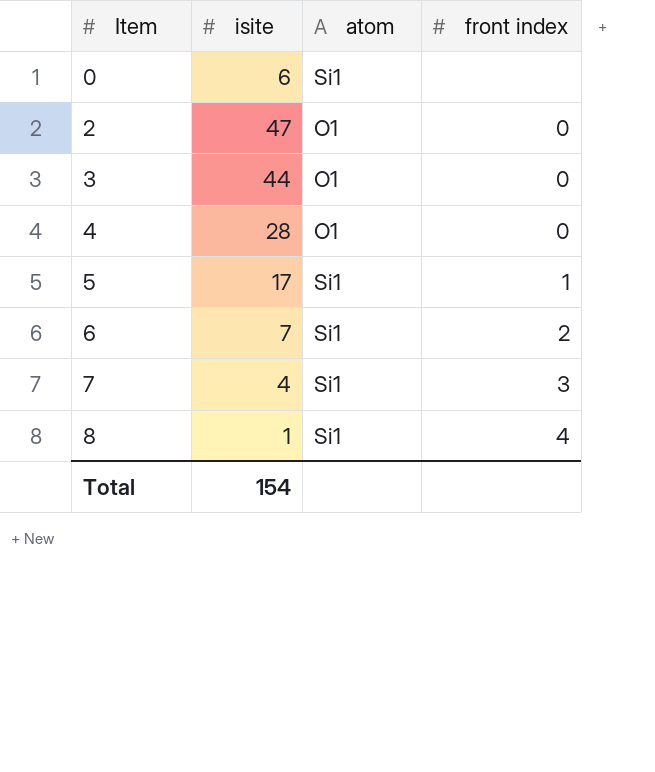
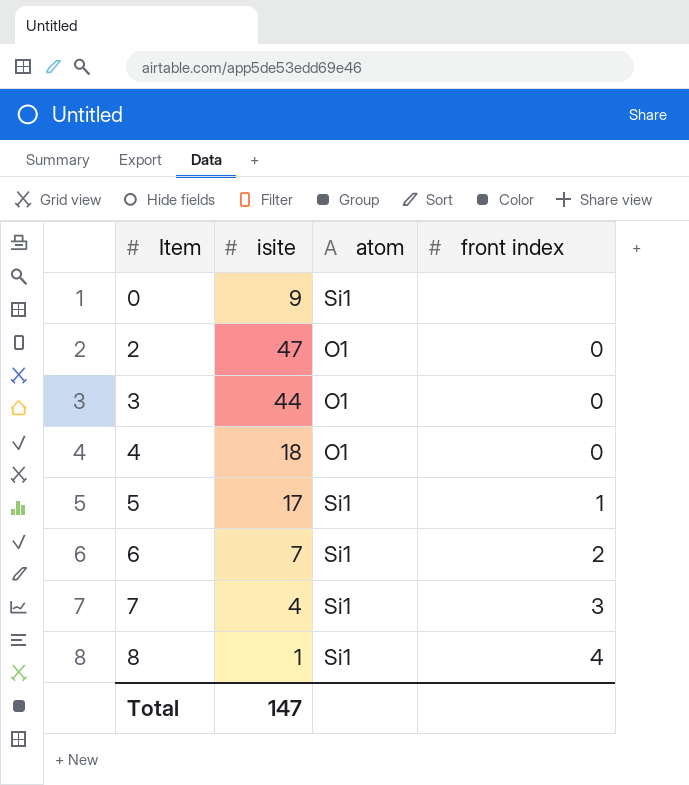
0 | isite: 6 -> 9
4 | isite: 28 -> 18
Total | isite: 154 -> 147

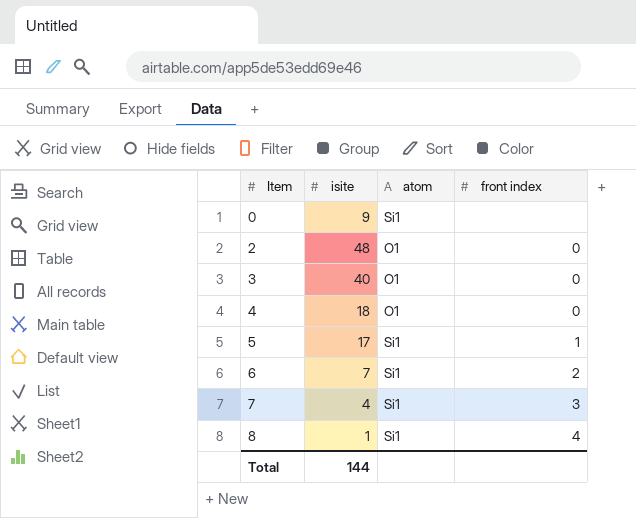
2 | isite: 47 -> 48
3 | isite: 44 -> 40
Total | isite: 147 -> 144

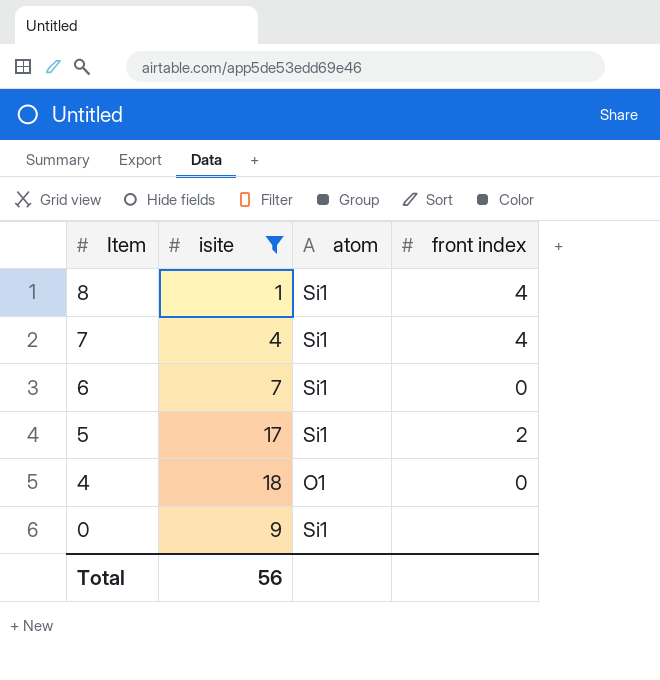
filter: none -> isite <= 18
row order: Item ascending -> Item descending
7 | front index: 3 -> 4
6 | front index: 2 -> 0
5 | front index: 1 -> 2
Total | isite: 144 -> 56

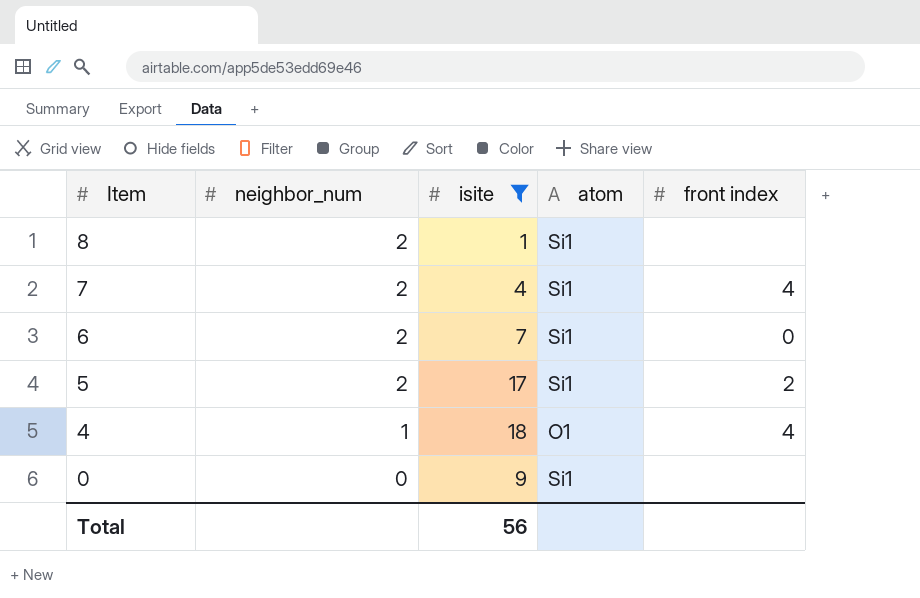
column neighbor_num | position: none -> 2
8 | front index: 4 -> none
4 | front index: 0 -> 4

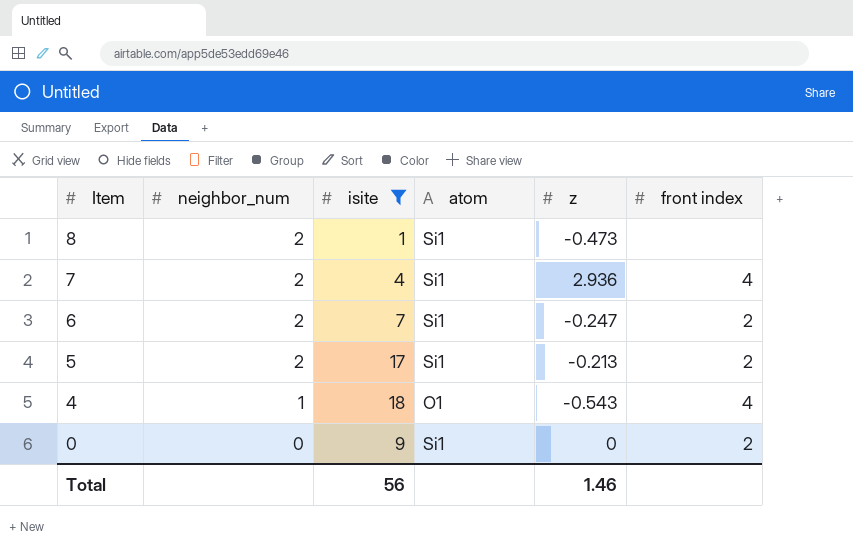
column z | position: none -> 5
6 | front index: 0 -> 2
0 | front index: none -> 2

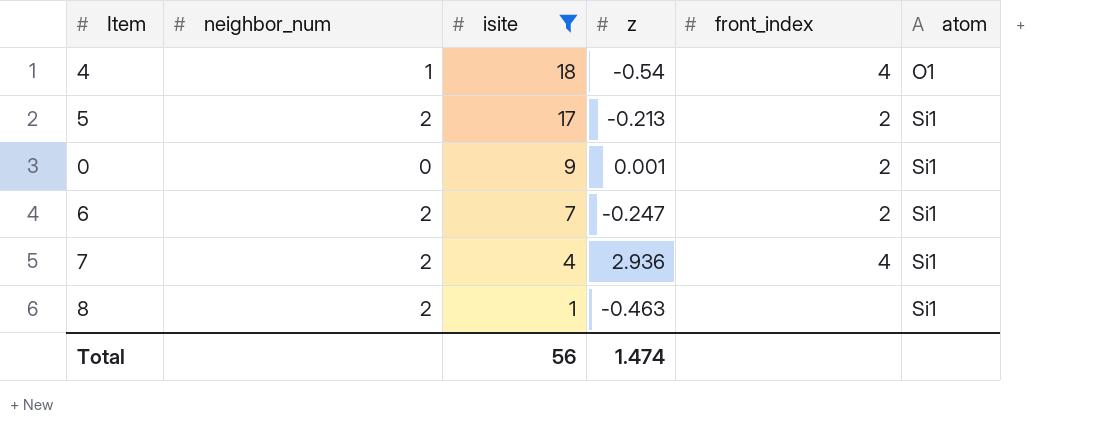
row order: Item descending -> isite descending
column name: front index -> front_index
column atom | position: 4 -> 6
4 | z: -0.543 -> -0.54
0 | z: 0 -> 0.001
8 | z: -0.473 -> -0.463
Total | z: 1.46 -> 1.474

